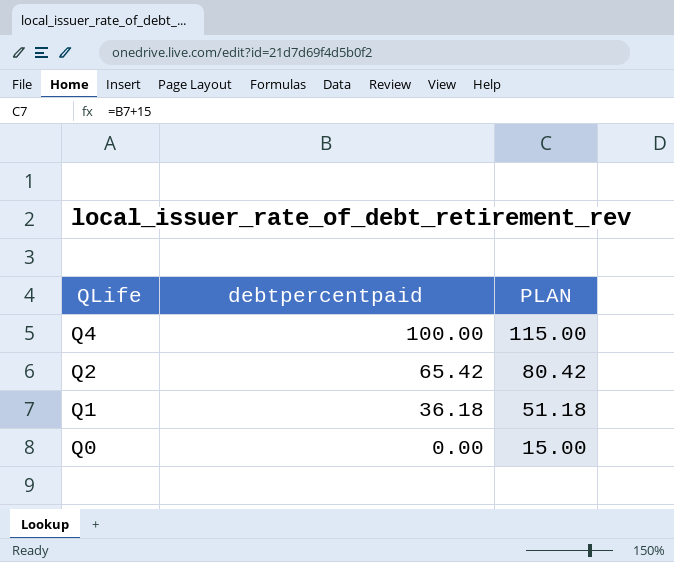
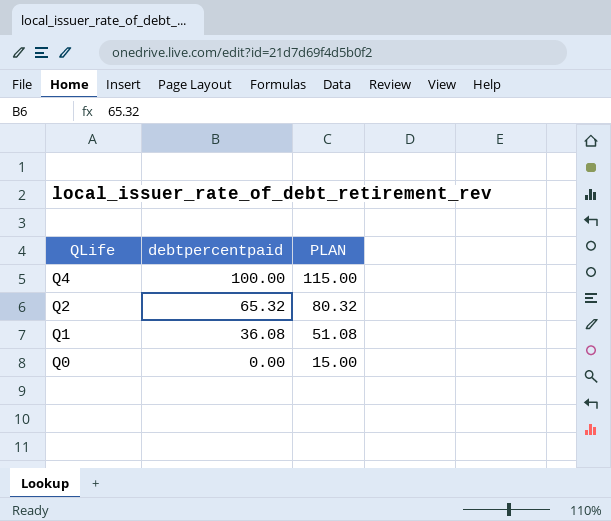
Q2 | debtpercentpaid: 65.42 -> 65.32
Q2 | PLAN: 80.42 -> 80.32
Q1 | debtpercentpaid: 36.18 -> 36.08
Q1 | PLAN: 51.18 -> 51.08

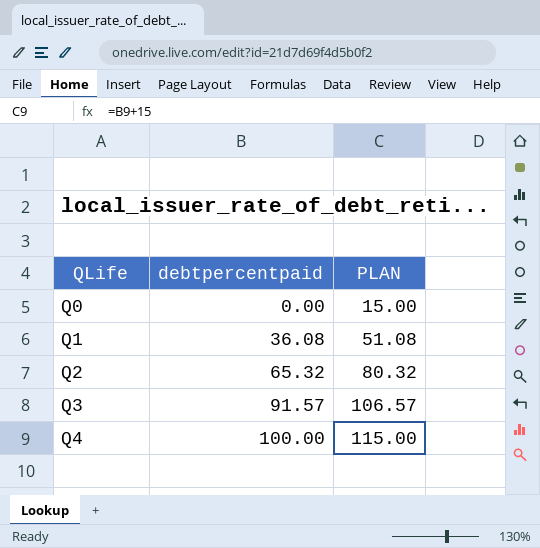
row order: QLife descending -> QLife ascending
row Q3: none -> 91.57 | 106.57

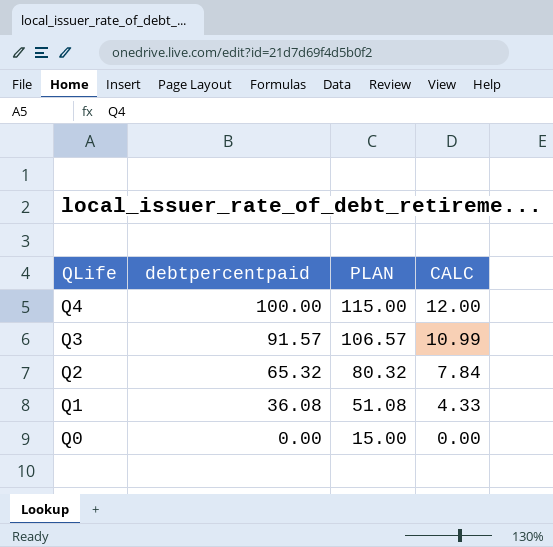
row order: QLife ascending -> QLife descending
column CALC | formula: none -> [debtpercentpaid] * 0.12

